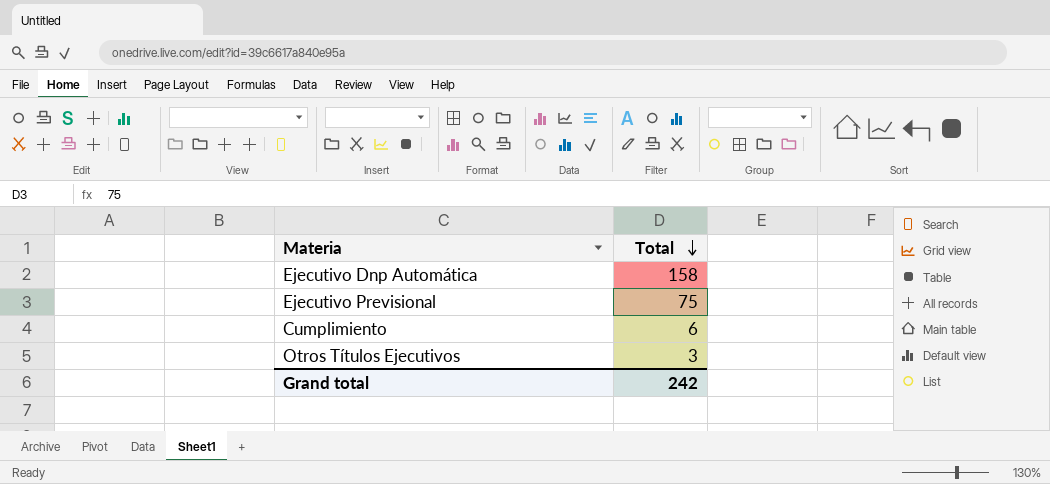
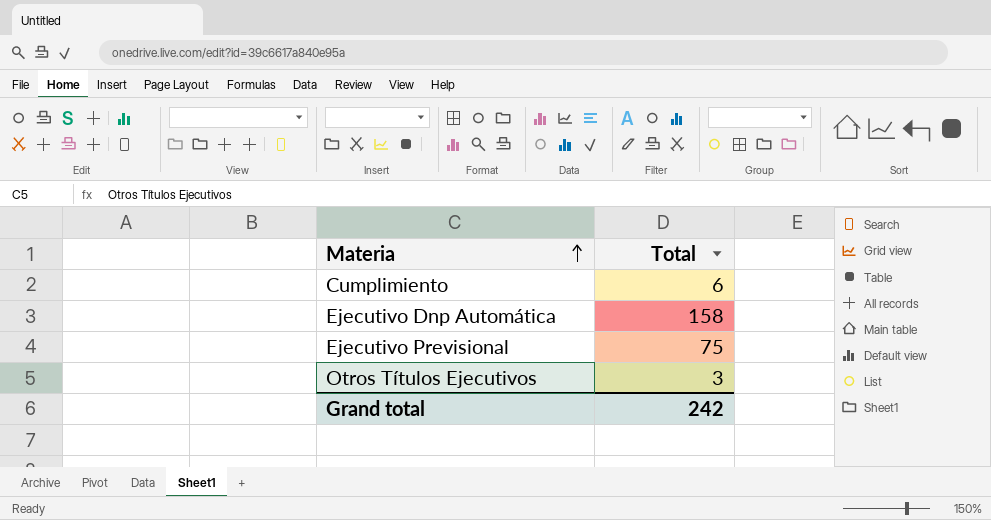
row order: Total descending -> Materia ascending

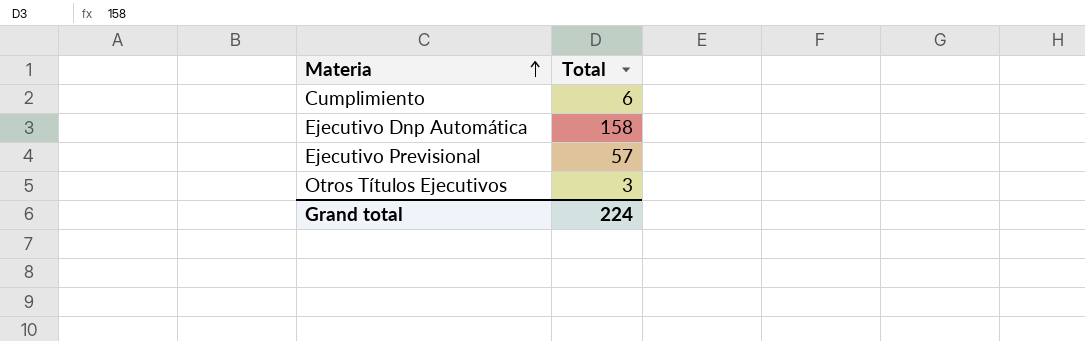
Ejecutivo Previsional | Total: 75 -> 57
Grand total | Total: 242 -> 224

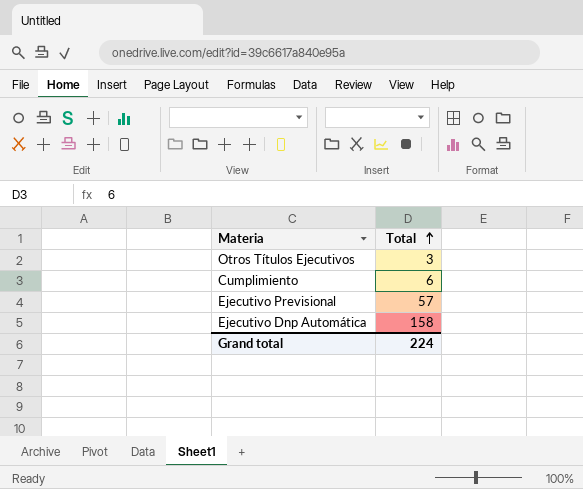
row order: Materia ascending -> Total ascending

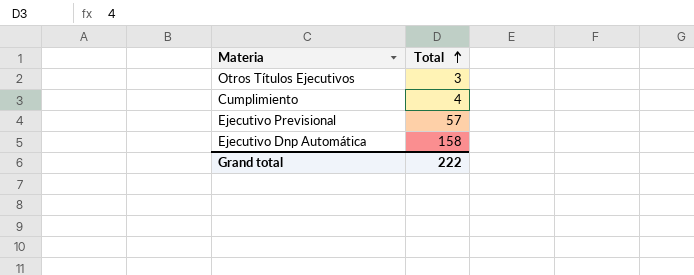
Cumplimiento | Total: 6 -> 4
Grand total | Total: 224 -> 222

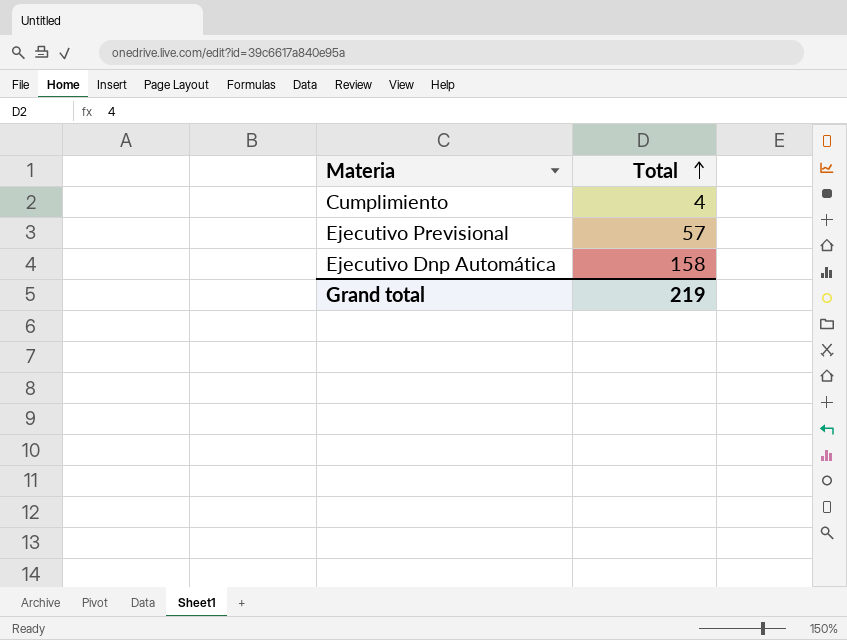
row Otros Títulos Ejecutivos: 3 -> none
Grand total | Total: 222 -> 219

